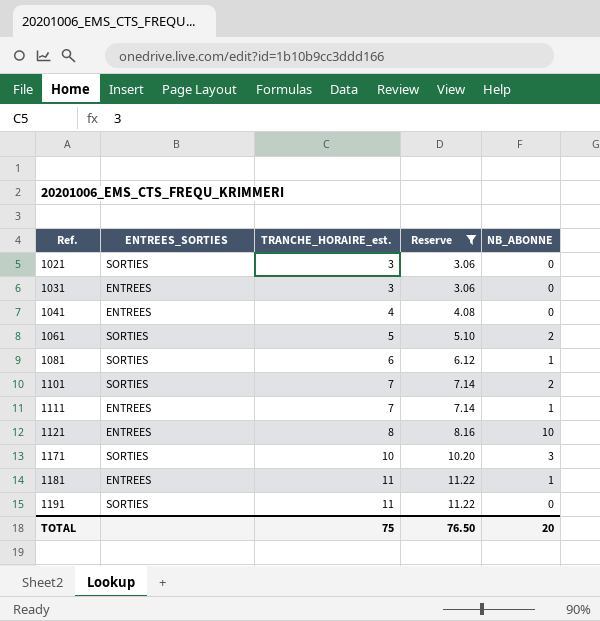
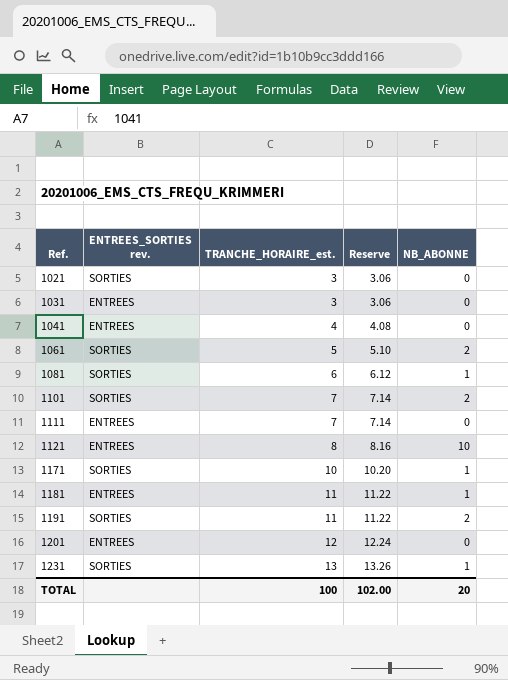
filter: Reserve <= 11.22 -> none
column name: ENTREES_SORTIES -> ENTREES_SORTIES rev.
1111 | NB_ABONNE: 1 -> 0
1171 | NB_ABONNE: 3 -> 1
1191 | NB_ABONNE: 0 -> 2
TOTAL | TRANCHE_HORAIRE_est.: 75 -> 100
TOTAL | Reserve: 76.50 -> 102.00

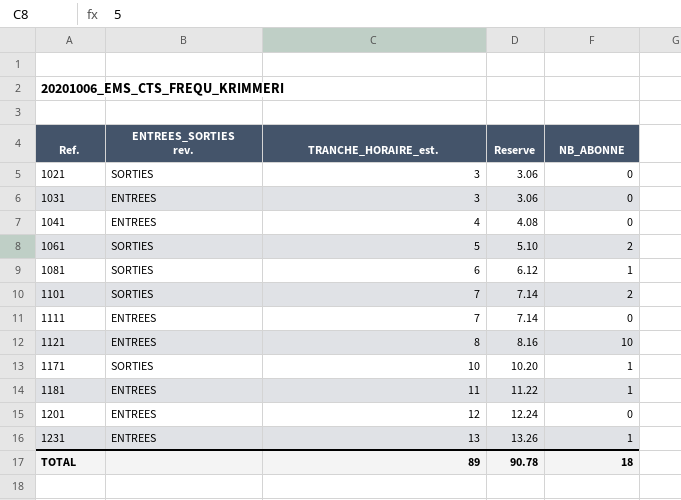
row 1191: SORTIES | 11 | 11.22 | 2 -> none
1231 | ENTREES_SORTIES rev.: SORTIES -> ENTREES
TOTAL | TRANCHE_HORAIRE_est.: 100 -> 89
TOTAL | Reserve: 102.00 -> 90.78
TOTAL | NB_ABONNE: 20 -> 18

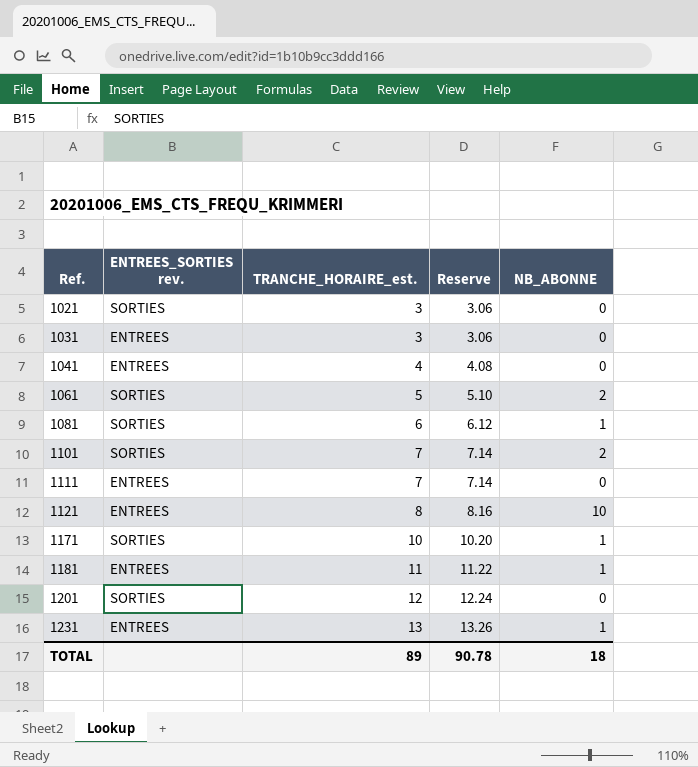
1201 | ENTREES_SORTIES rev.: ENTREES -> SORTIES

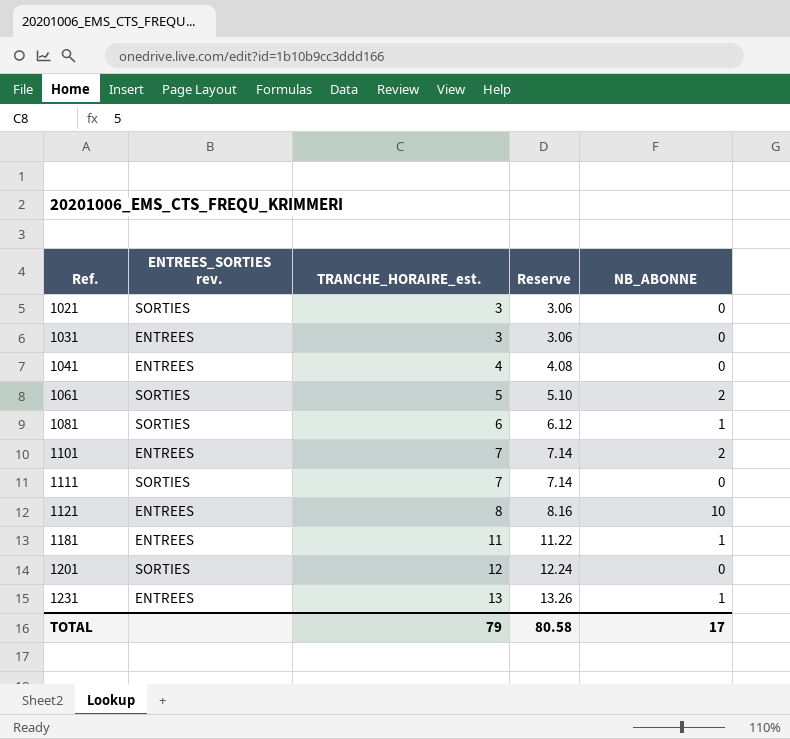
row 1171: SORTIES | 10 | 10.20 | 1 -> none
1101 | ENTREES_SORTIES rev.: SORTIES -> ENTREES
1111 | ENTREES_SORTIES rev.: ENTREES -> SORTIES
TOTAL | TRANCHE_HORAIRE_est.: 89 -> 79
TOTAL | Reserve: 90.78 -> 80.58
TOTAL | NB_ABONNE: 18 -> 17

